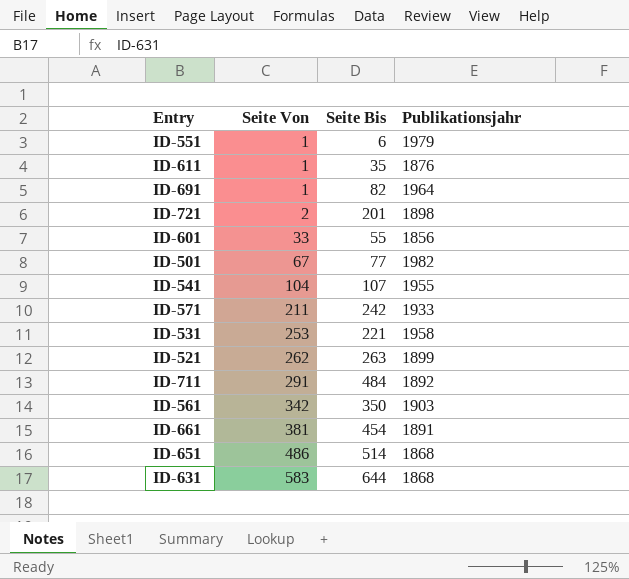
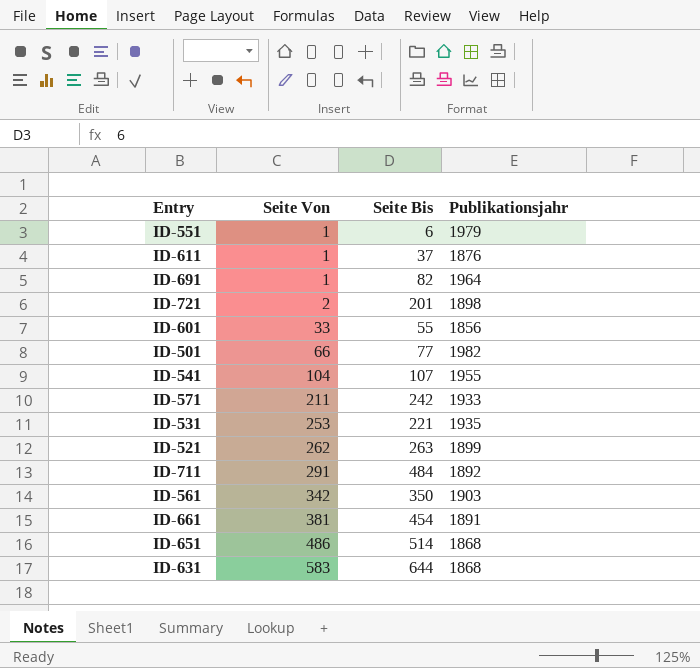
ID-611 | Seite Bis: 35 -> 37
ID-501 | Seite Von: 67 -> 66
ID-531 | Publikationsjahr: 1958 -> 1935

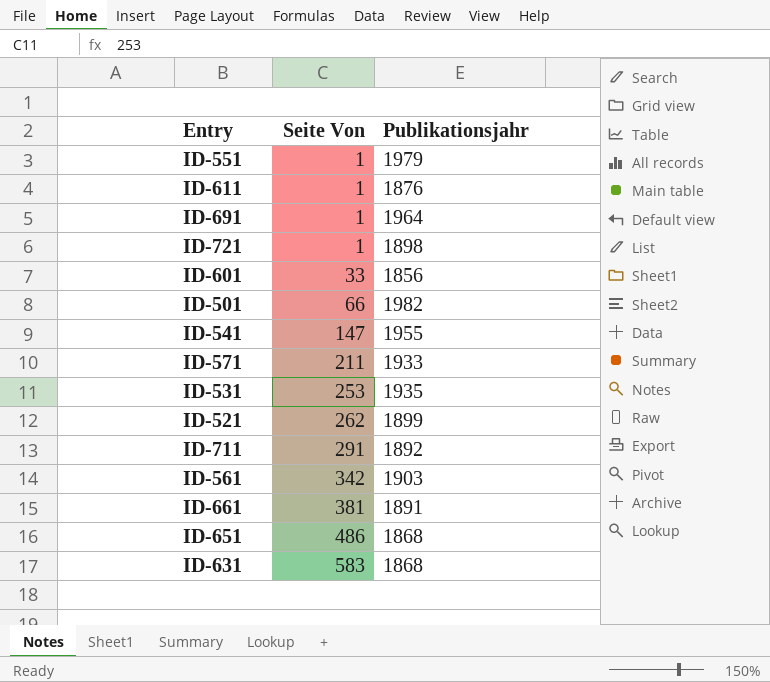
column Seite Bis | position: 3 -> none
ID-721 | Seite Von: 2 -> 1
ID-541 | Seite Von: 104 -> 147

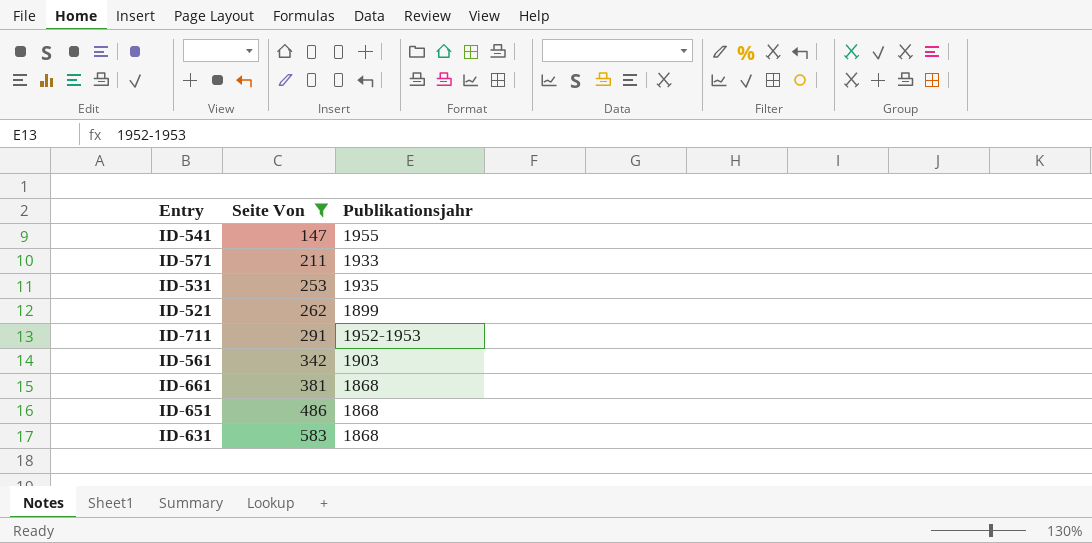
filter: none -> Seite Von >= 147
ID-711 | Publikationsjahr: 1892 -> 1952-1953
ID-661 | Publikationsjahr: 1891 -> 1868

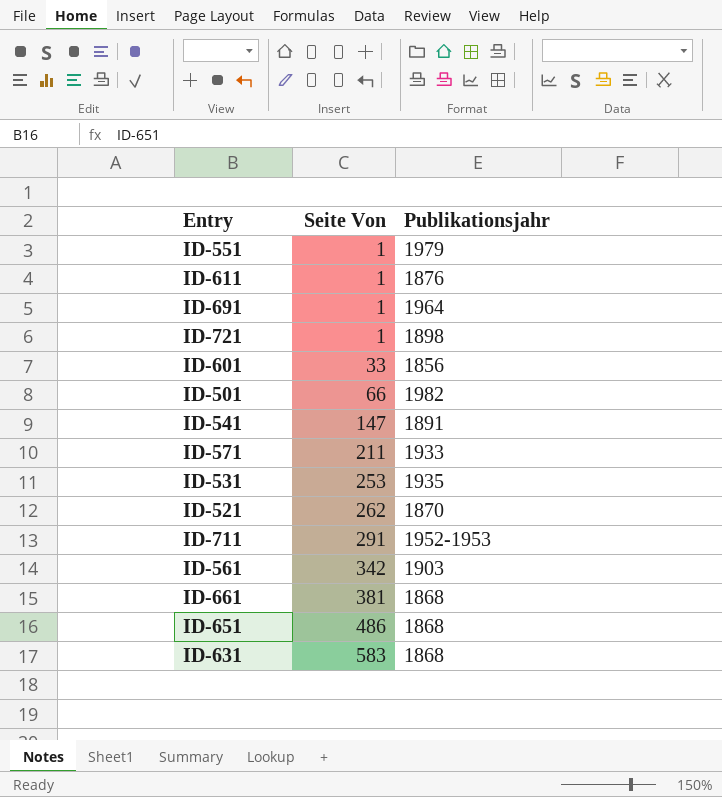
filter: Seite Von >= 147 -> none
ID-541 | Publikationsjahr: 1955 -> 1891
ID-521 | Publikationsjahr: 1899 -> 1870

